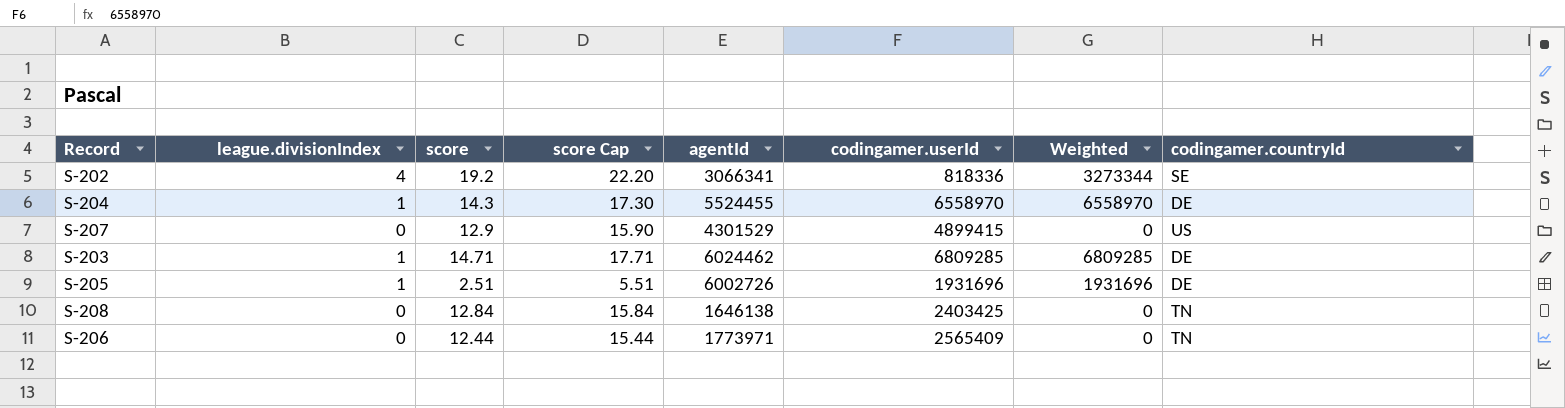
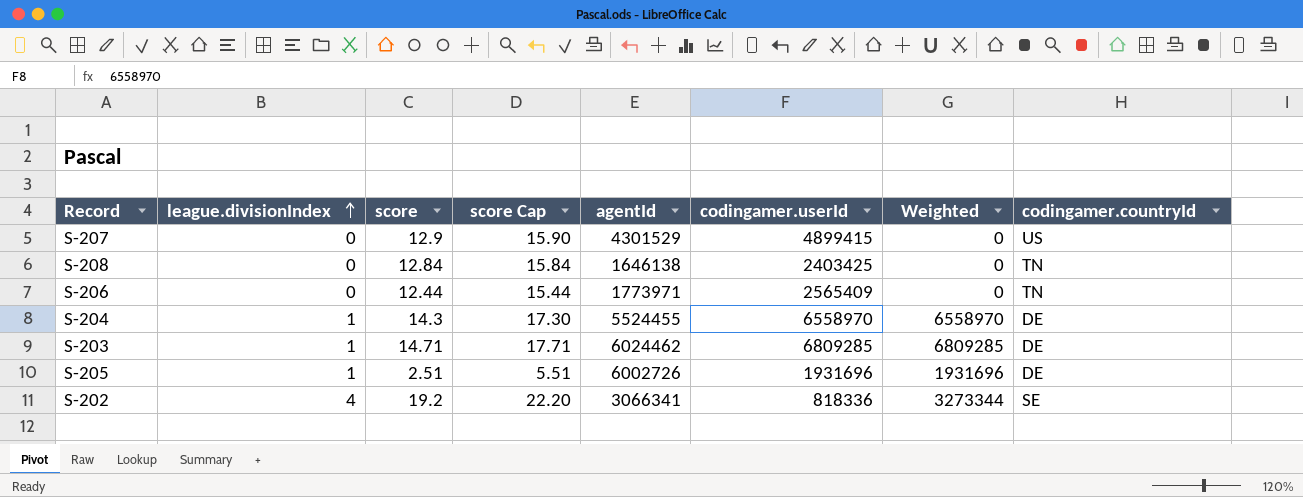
row order: none -> league.divisionIndex ascending

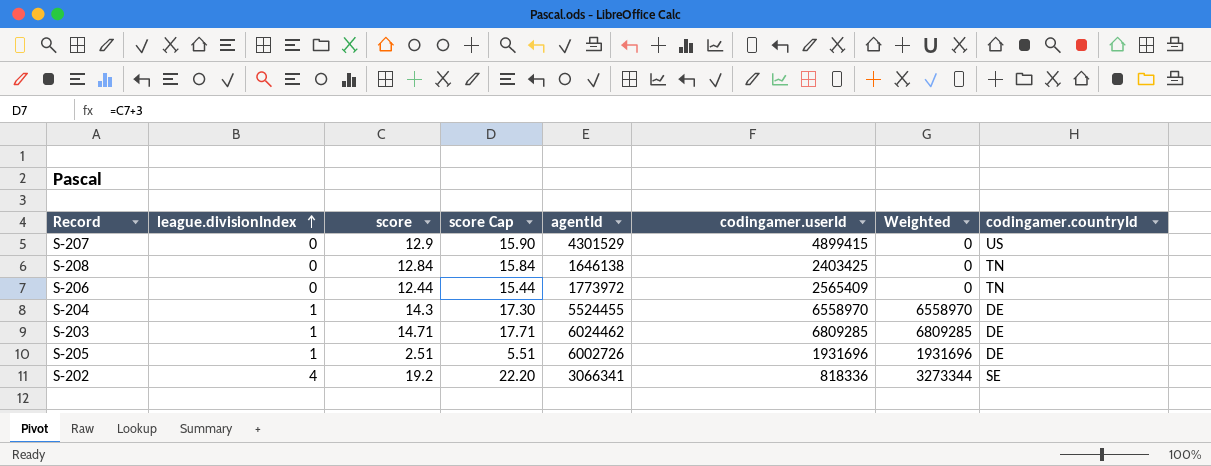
S-206 | agentId: 1773971 -> 1773972

